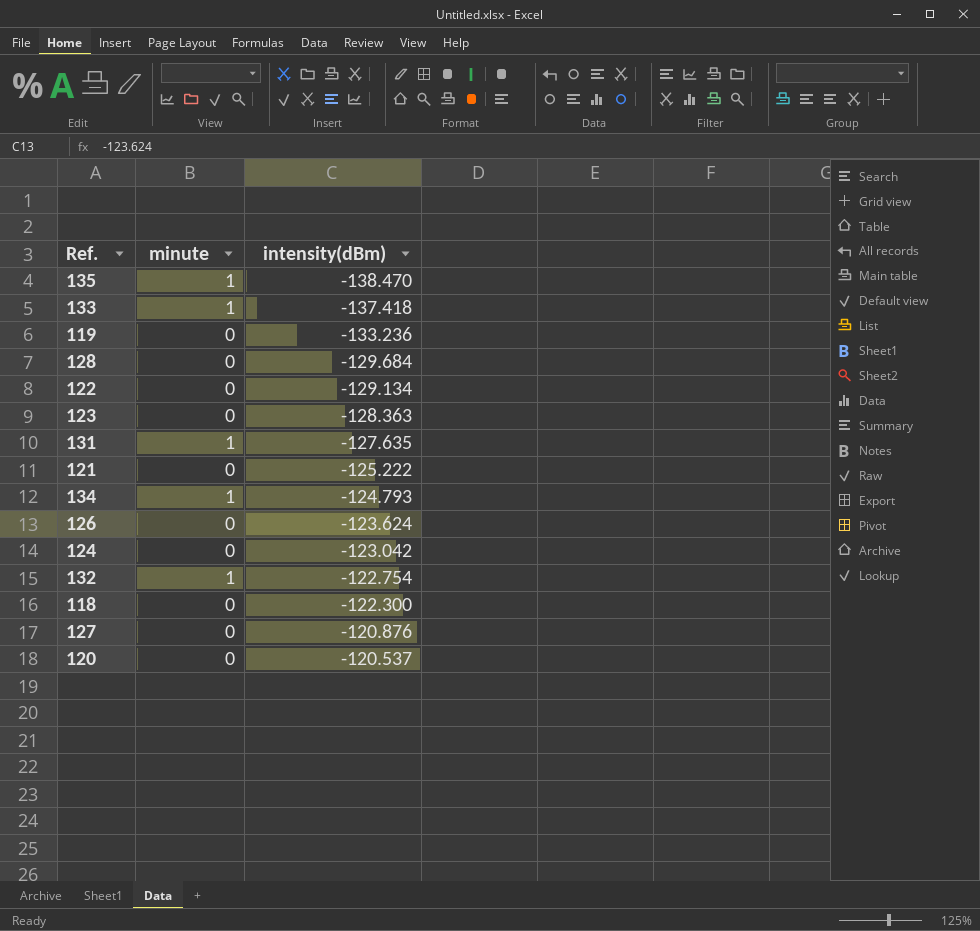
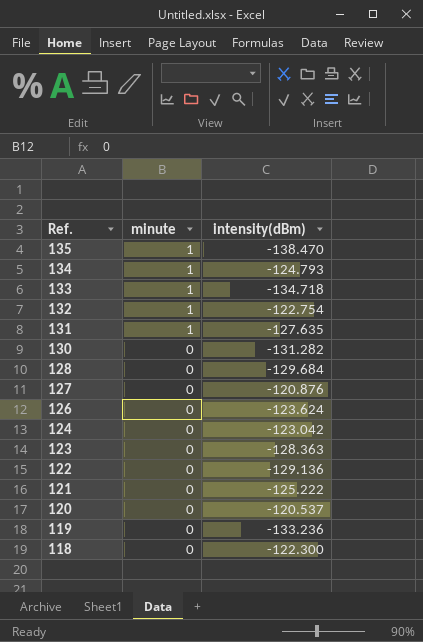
row order: intensity(dBm) ascending -> Ref. descending
133 | intensity(dBm): -137.418 -> -134.718
row 130: none -> 0 | -131.282
122 | intensity(dBm): -129.134 -> -129.136

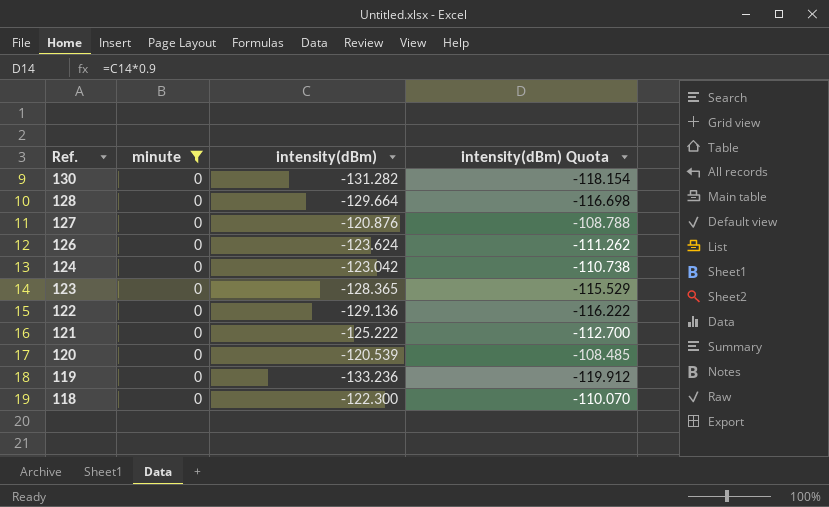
filter: none -> minute = 0
column intensity(dBm) Quota | formula: none -> [intensity(dBm)] * 0.9
128 | intensity(dBm): -129.684 -> -129.664
123 | intensity(dBm): -128.363 -> -128.365
120 | intensity(dBm): -120.537 -> -120.539

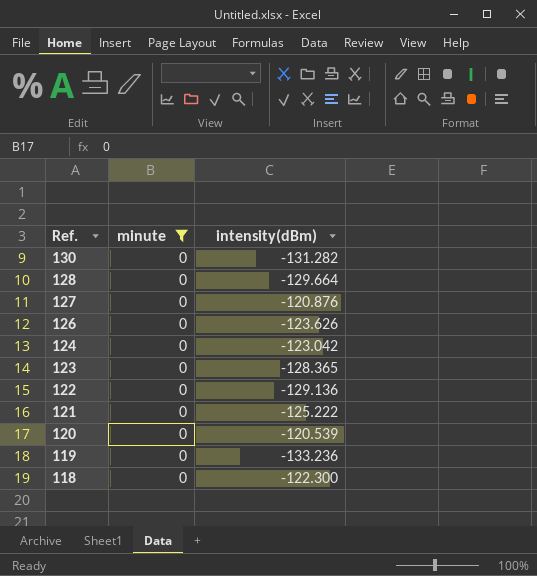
column intensity(dBm) Quota | formula: [intensity(dBm)] * 0.9 -> none
126 | intensity(dBm): -123.624 -> -123.626

